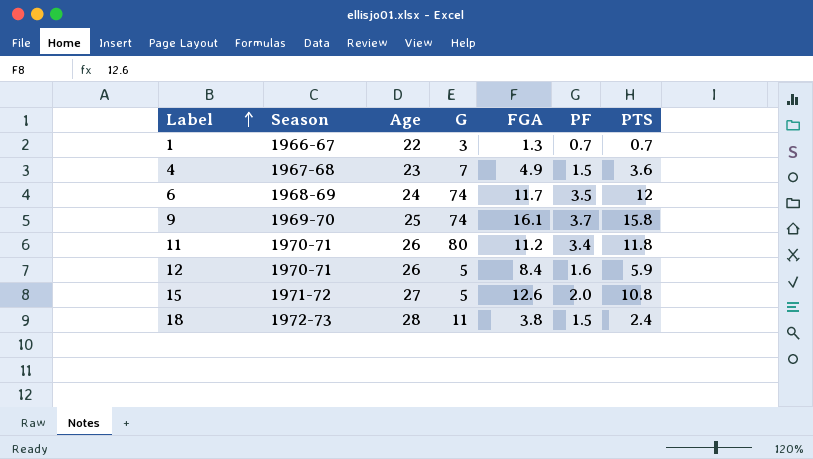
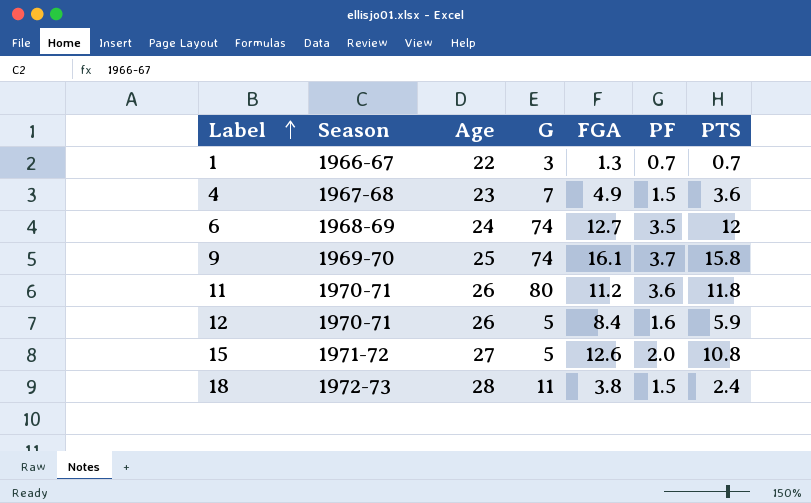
6 | FGA: 11.7 -> 12.7
11 | PF: 3.4 -> 3.6

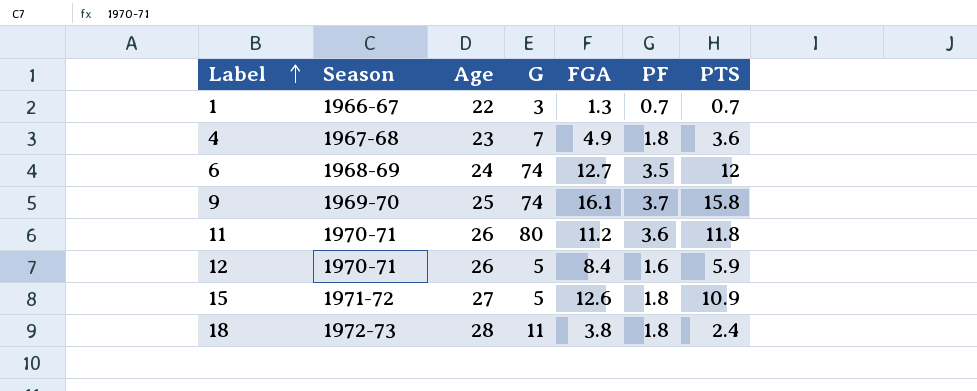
4 | PF: 1.5 -> 1.8
15 | PF: 2.0 -> 1.8
15 | PTS: 10.8 -> 10.9
18 | PF: 1.5 -> 1.8

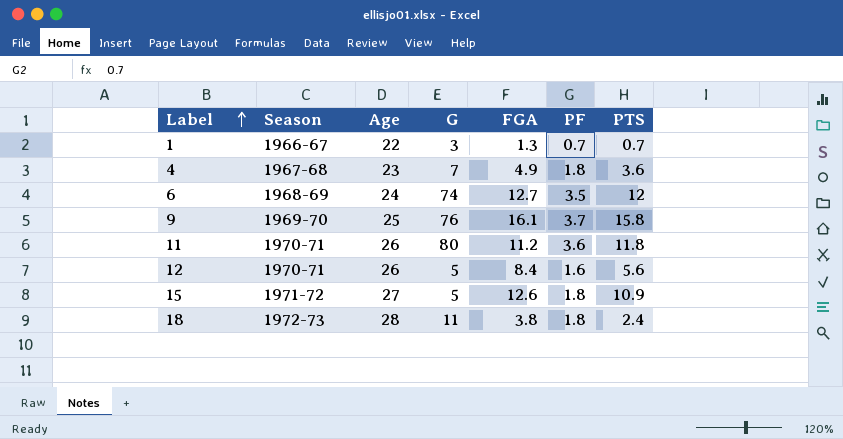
9 | G: 74 -> 76
12 | PTS: 5.9 -> 5.6

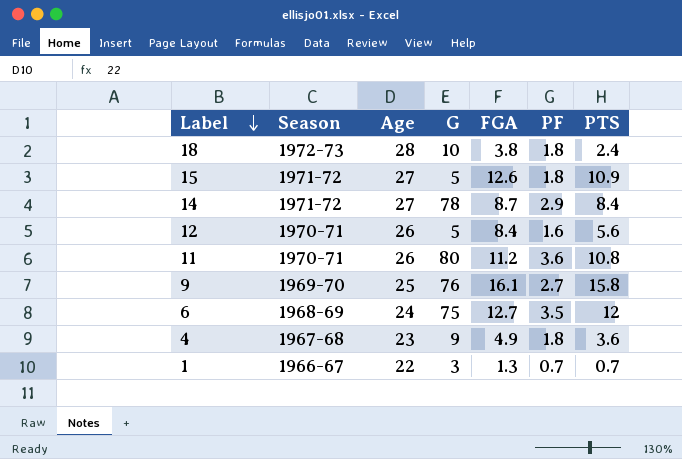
row order: Label ascending -> Label descending
18 | G: 11 -> 10
row 14: none -> 1971-72 | 27 | 78 | 8.7 | 2.9 | 8.4
11 | PTS: 11.8 -> 10.8
9 | PF: 3.7 -> 2.7
6 | G: 74 -> 75
4 | G: 7 -> 9

